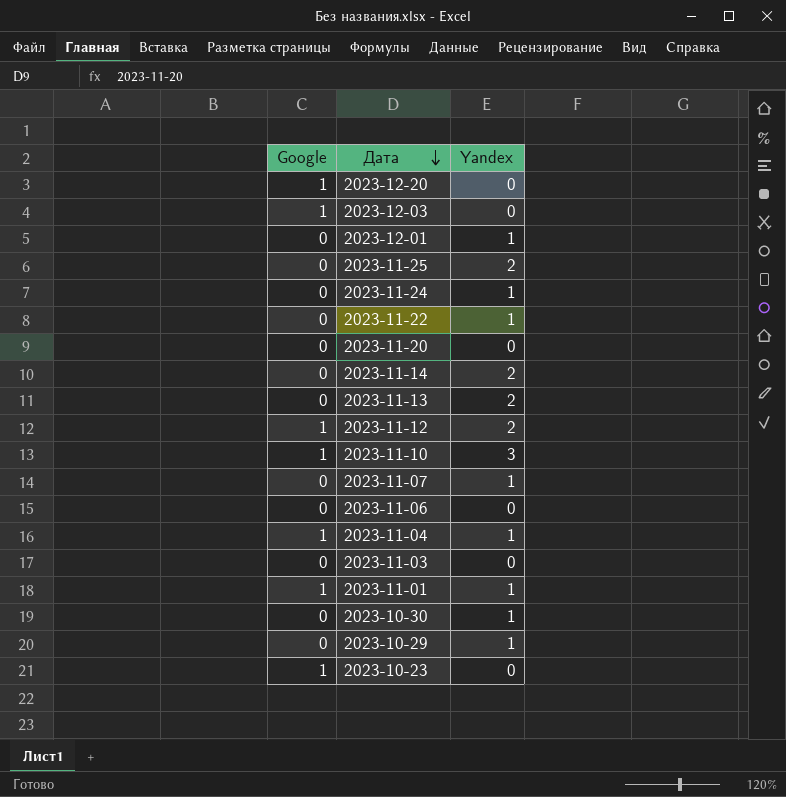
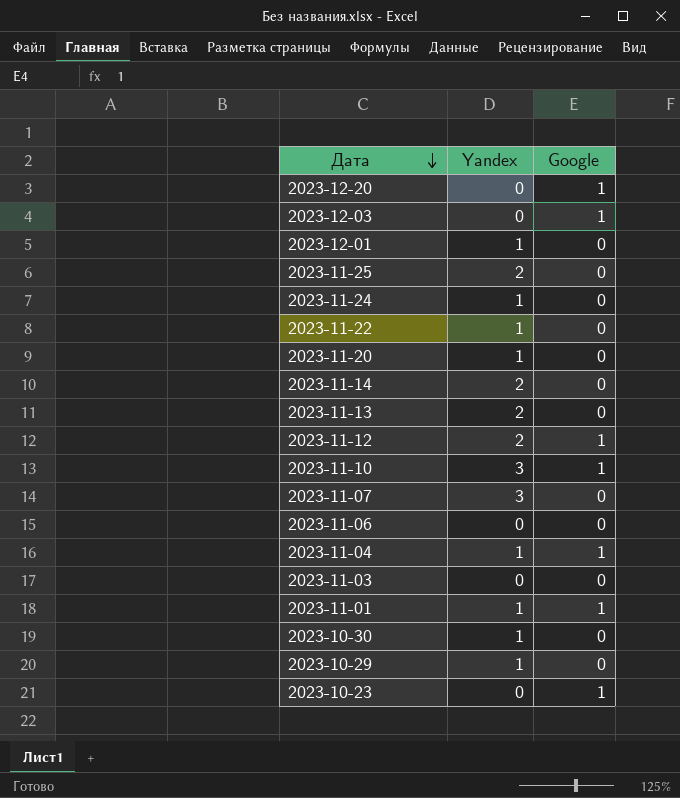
column Google | position: 1 -> 3
2023-11-20 | Yandex: 0 -> 1
2023-11-07 | Yandex: 1 -> 3

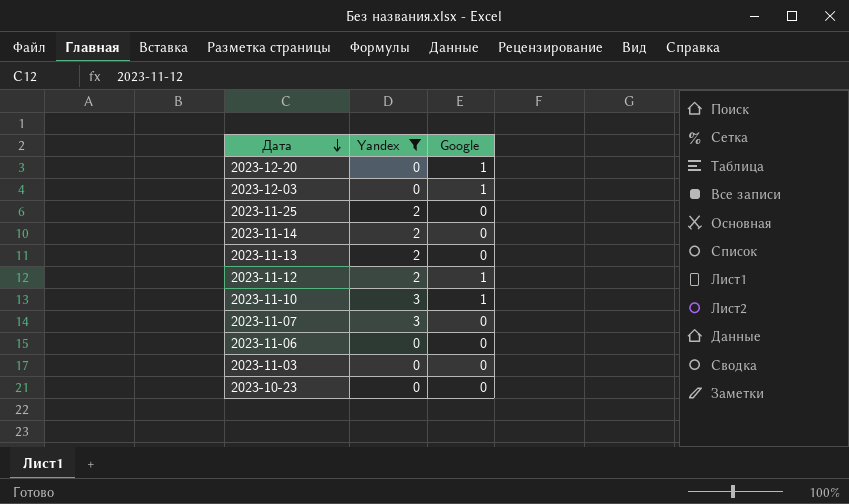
filter: none -> Yandex != 1
2023-10-23 | Google: 1 -> 0

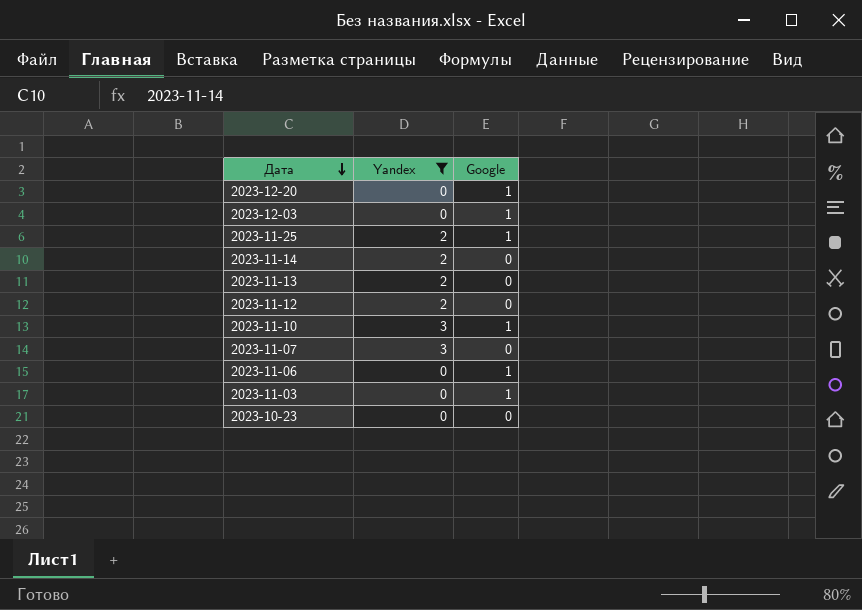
2023-11-25 | Google: 0 -> 1
2023-11-12 | Google: 1 -> 0
2023-11-06 | Google: 0 -> 1
2023-11-03 | Google: 0 -> 1

